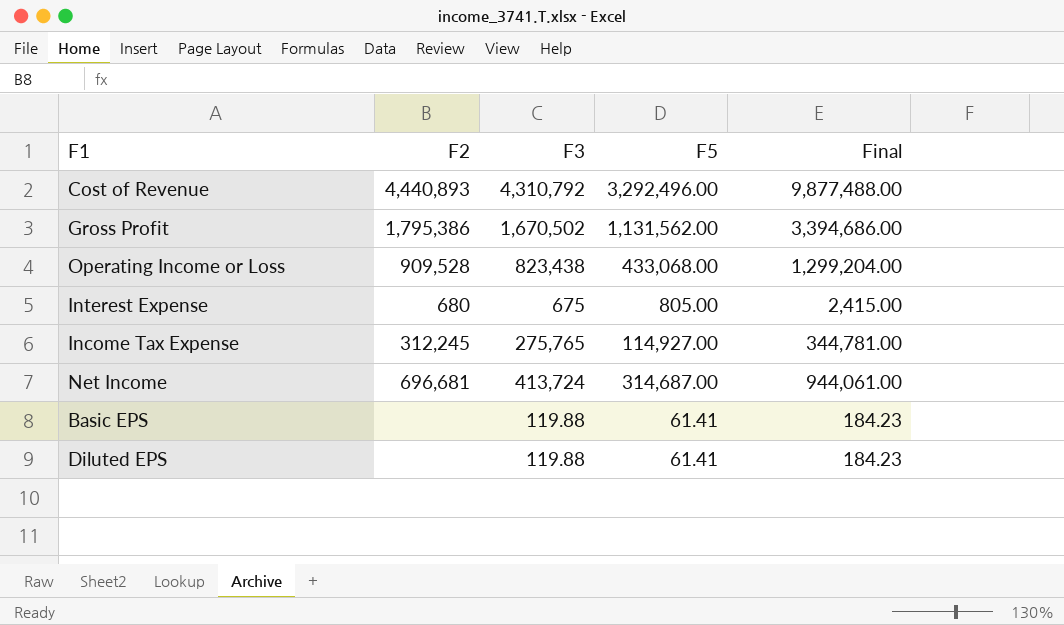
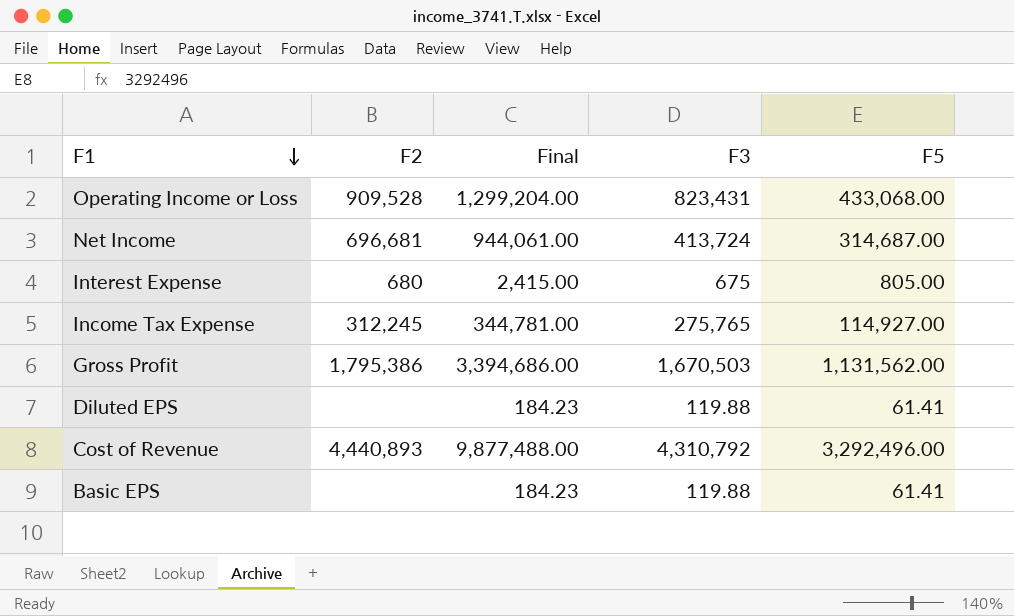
row order: none -> F1 descending
column Final | position: 5 -> 3
Operating Income or Loss | F3: 823,438 -> 823,431
Gross Profit | F3: 1,670,502 -> 1,670,503

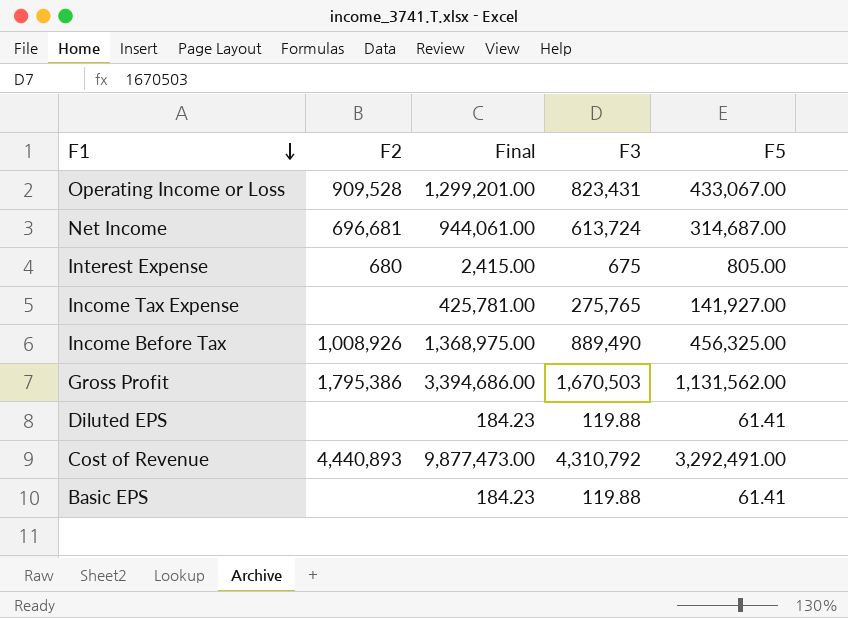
Operating Income or Loss | Final: 1,299,204.00 -> 1,299,201.00
Operating Income or Loss | F5: 433,068.00 -> 433,067.00
Net Income | F3: 413,724 -> 613,724
Income Tax Expense | F2: 312,245 -> none
Income Tax Expense | Final: 344,781.00 -> 425,781.00
Income Tax Expense | F5: 114,927.00 -> 141,927.00
row Income Before Tax: none -> 1,008,926 | 1,368,975.00 | 889,490 | 456,325.00
Cost of Revenue | Final: 9,877,488.00 -> 9,877,473.00
Cost of Revenue | F5: 3,292,496.00 -> 3,292,491.00

